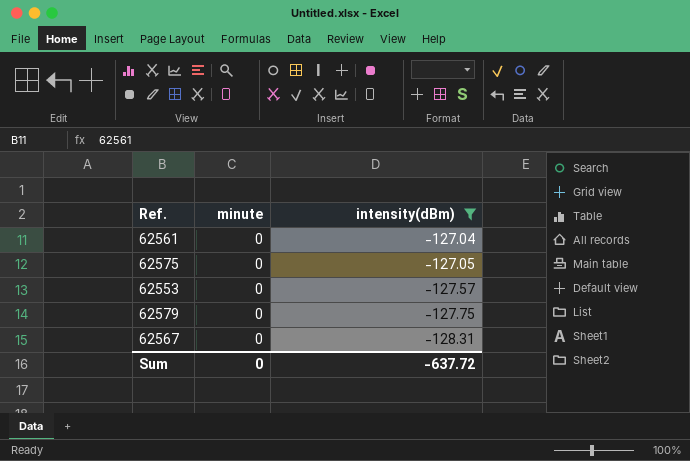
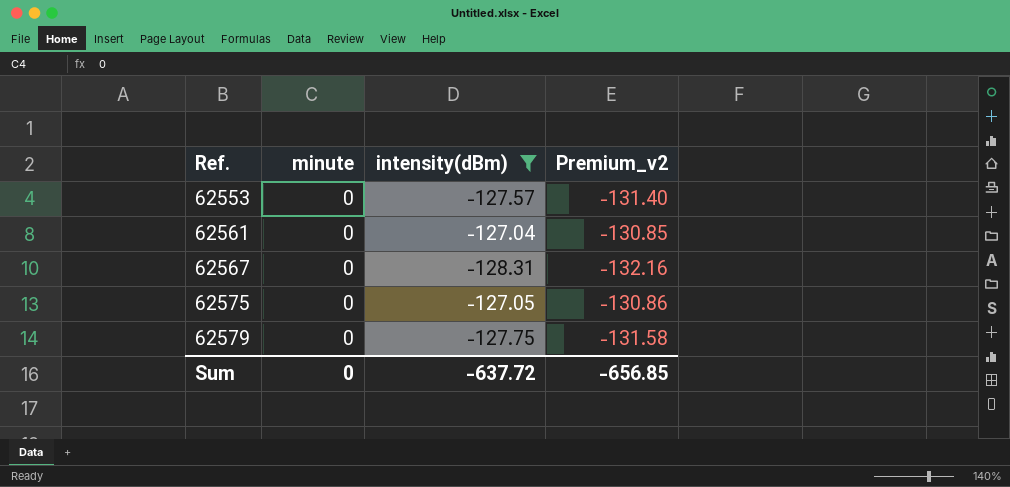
row order: intensity(dBm) descending -> Ref. ascending
column Premium_v2 | formula: none -> [intensity(dBm)] * 1.03

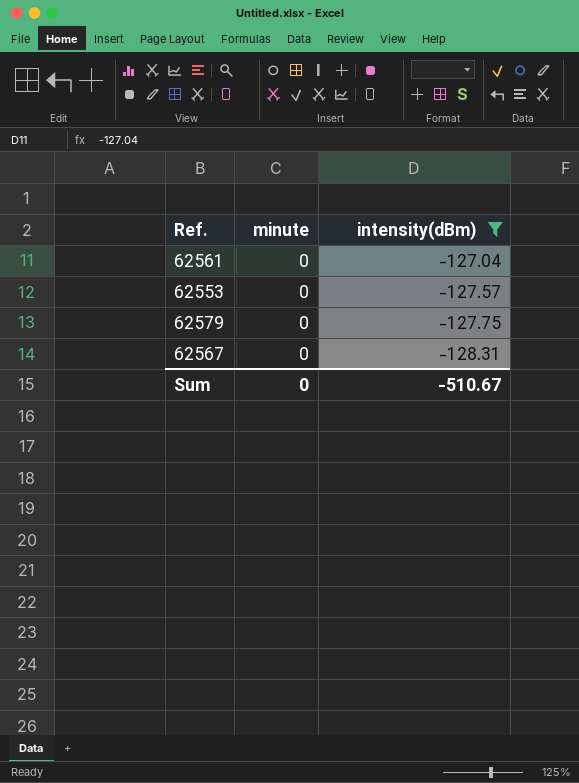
row order: Ref. ascending -> intensity(dBm) descending
column Premium_v2 | formula: [intensity(dBm)] * 1.03 -> none
row 62575: 0 | -127.05 | -130.86 -> none
Sum | intensity(dBm): -637.72 -> -510.67

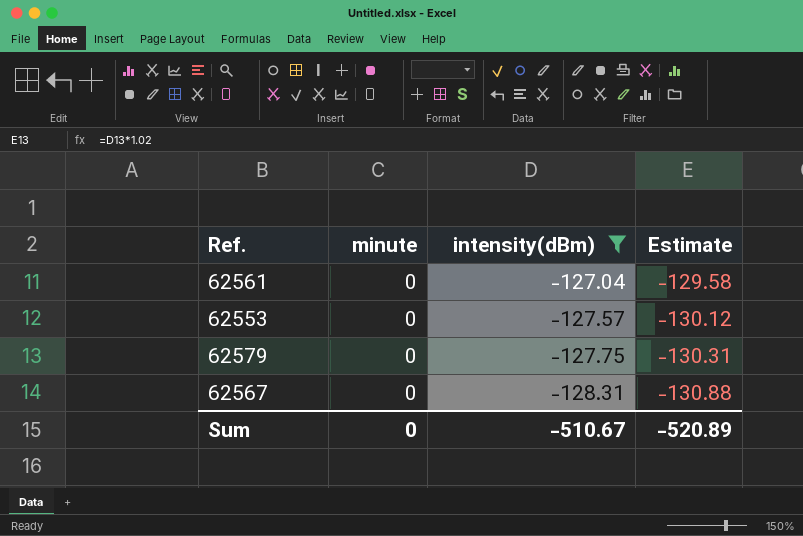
column Estimate | formula: none -> [intensity(dBm)] * 1.02

